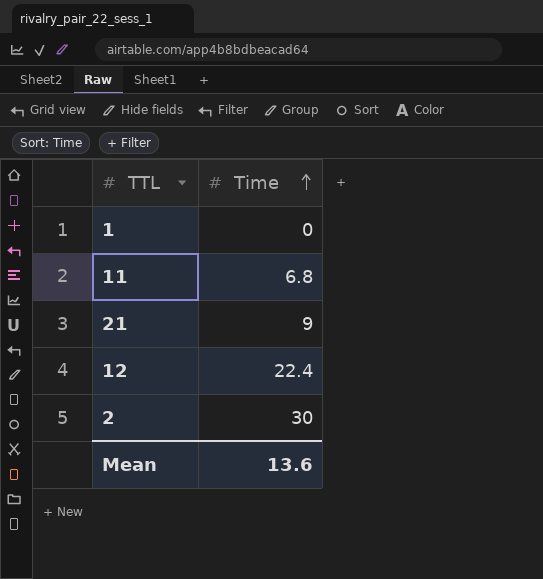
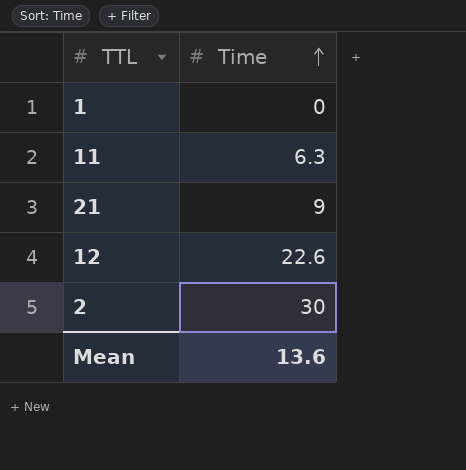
11 | Time: 6.8 -> 6.3
12 | Time: 22.4 -> 22.6

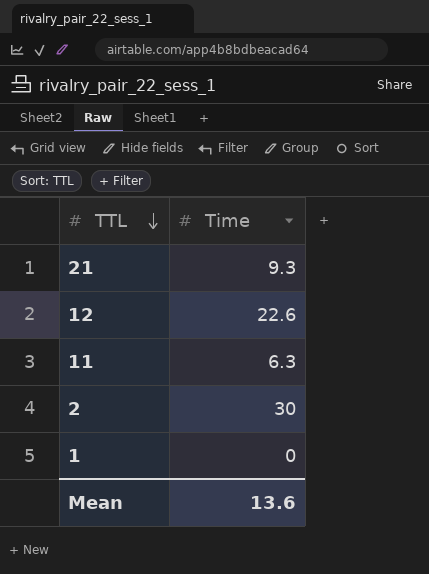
row order: Time ascending -> TTL descending
21 | Time: 9 -> 9.3

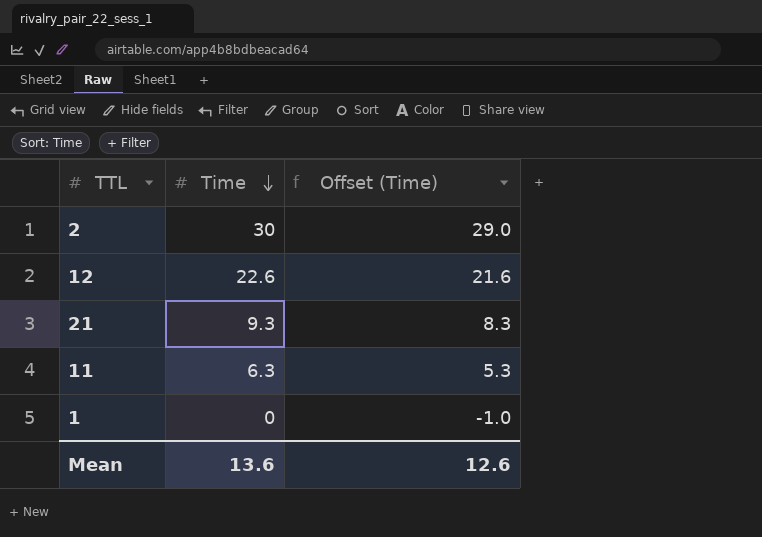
row order: TTL descending -> Time descending
column Offset (Time) | formula: none -> [Time] - 1

